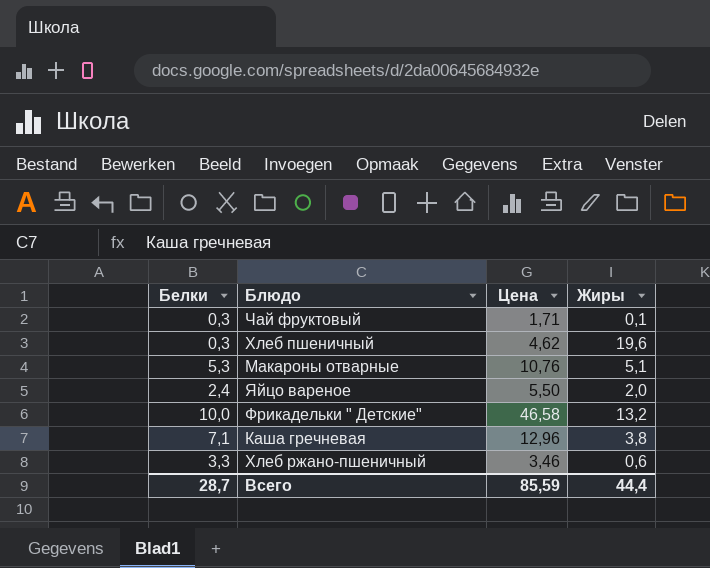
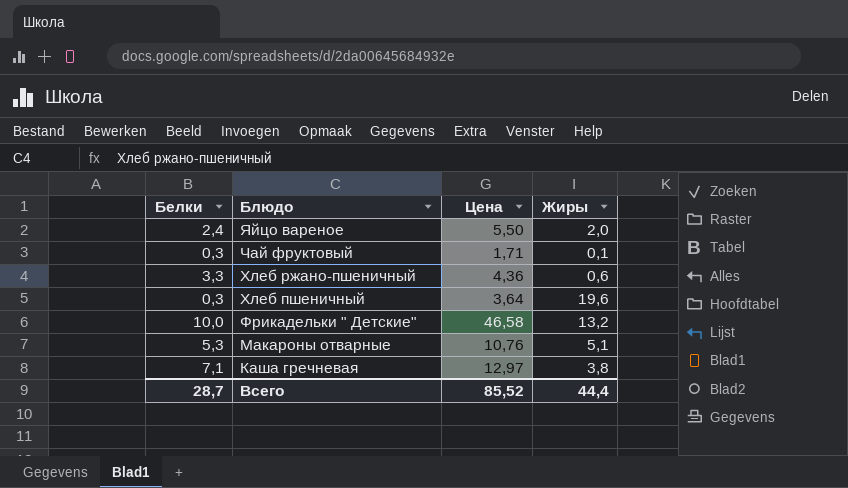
row order: none -> Блюдо descending
Хлеб ржано-пшеничный | Цена: 3,46 -> 4,36
Хлеб пшеничный | Цена: 4,62 -> 3,64
Каша гречневая | Цена: 12,96 -> 12,97
Всего | Цена: 85,59 -> 85,52

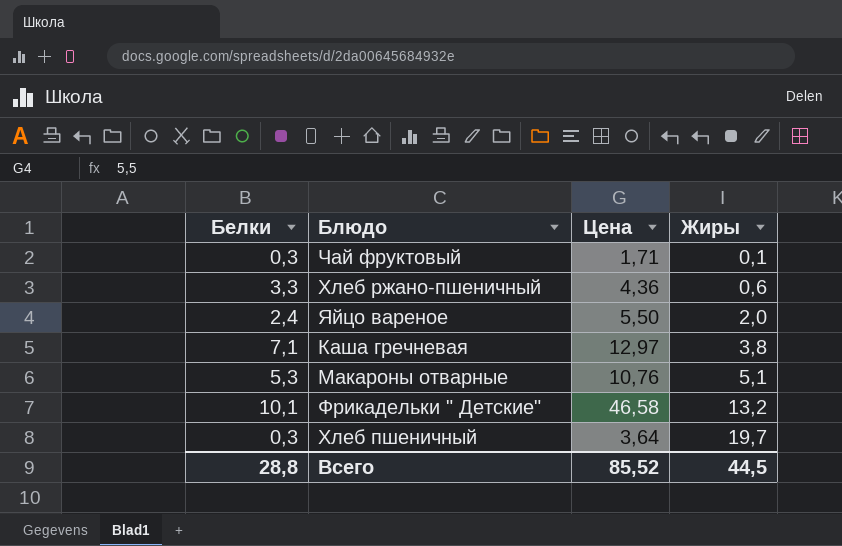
row order: Блюдо descending -> Жиры ascending
Фрикадельки " Детские" | Белки: 10,0 -> 10,1
Хлеб пшеничный | Жиры: 19,6 -> 19,7
Всего | Белки: 28,7 -> 28,8
Всего | Жиры: 44,4 -> 44,5

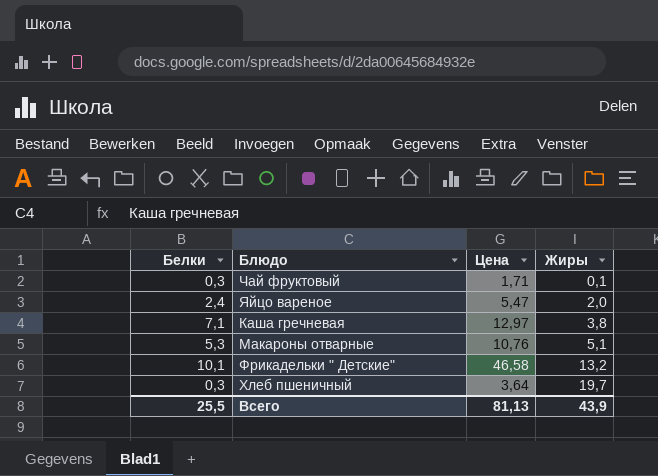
row Хлеб ржано-пшеничный: 3,3 | 4,36 | 0,6 -> none
Яйцо вареное | Цена: 5,50 -> 5,47
Всего | Белки: 28,8 -> 25,5
Всего | Цена: 85,52 -> 81,13
Всего | Жиры: 44,5 -> 43,9

